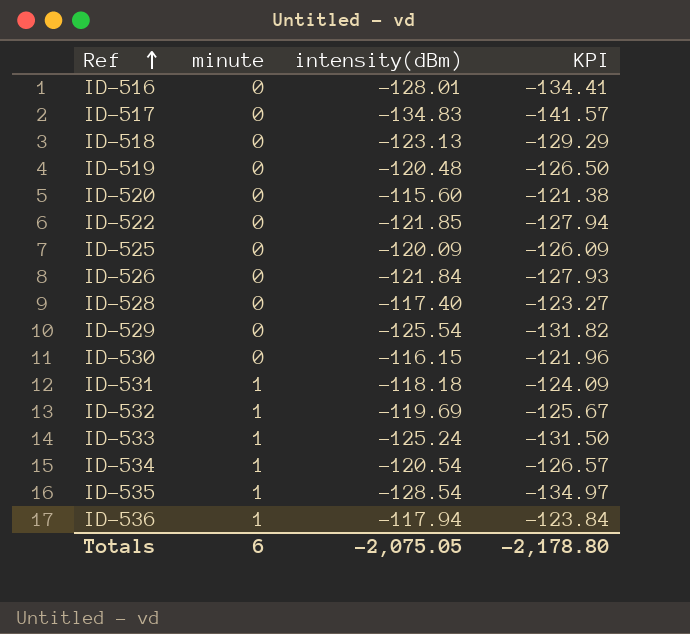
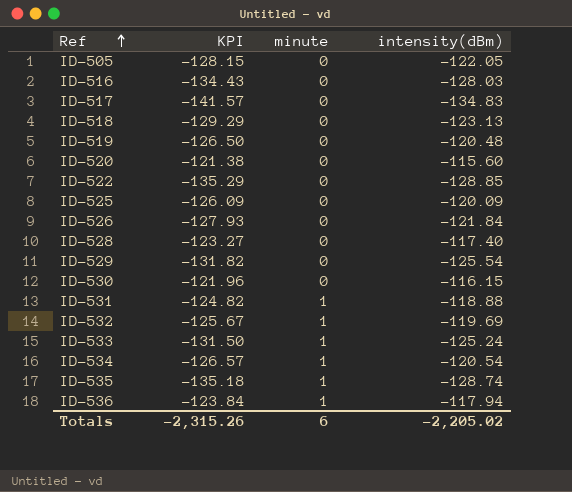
column KPI | position: 4 -> 2
row ID-505: none -> -128.15 | 0 | -122.05
ID-516 | KPI: -134.41 -> -134.43
ID-516 | intensity(dBm): -128.01 -> -128.03
ID-522 | KPI: -127.94 -> -135.29
ID-522 | intensity(dBm): -121.85 -> -128.85
ID-531 | KPI: -124.09 -> -124.82
ID-531 | intensity(dBm): -118.18 -> -118.88
ID-535 | KPI: -134.97 -> -135.18
ID-535 | intensity(dBm): -128.54 -> -128.74
Totals | KPI: -2,178.80 -> -2,315.26
Totals | intensity(dBm): -2,075.05 -> -2,205.02

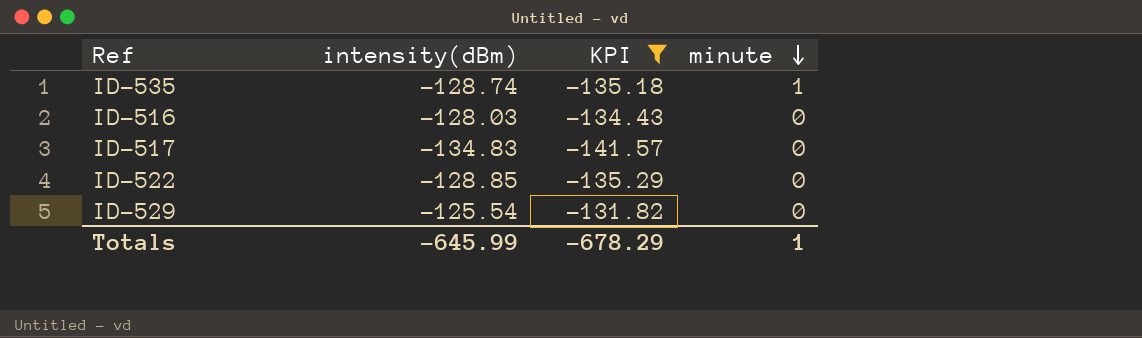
filter: none -> KPI <= -131.82
row order: Ref ascending -> minute descending
column intensity(dBm) | position: 4 -> 2
Totals | intensity(dBm): -2,205.02 -> -645.99
Totals | KPI: -2,315.26 -> -678.29
Totals | minute: 6 -> 1

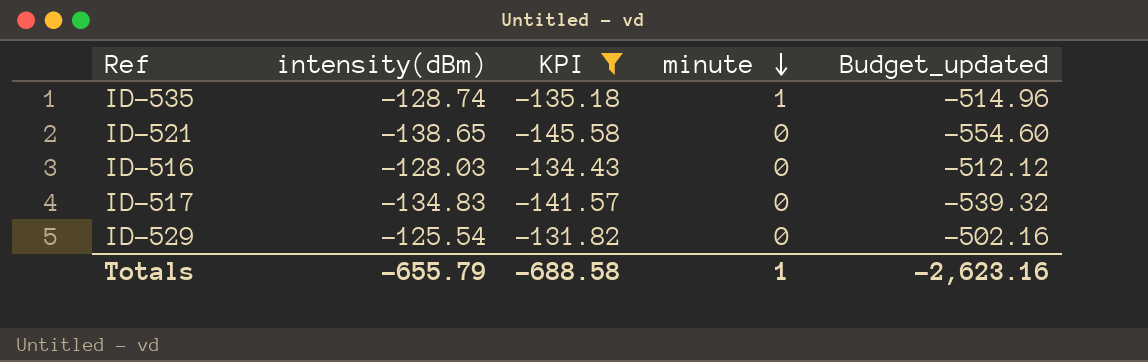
column Budget_updated | formula: none -> [intensity(dBm)] * 4
row ID-522: -128.85 | -135.29 | 0 -> none
row ID-521: none -> -138.65 | -145.58 | 0 | -554.60
Totals | intensity(dBm): -645.99 -> -655.79
Totals | KPI: -678.29 -> -688.58

